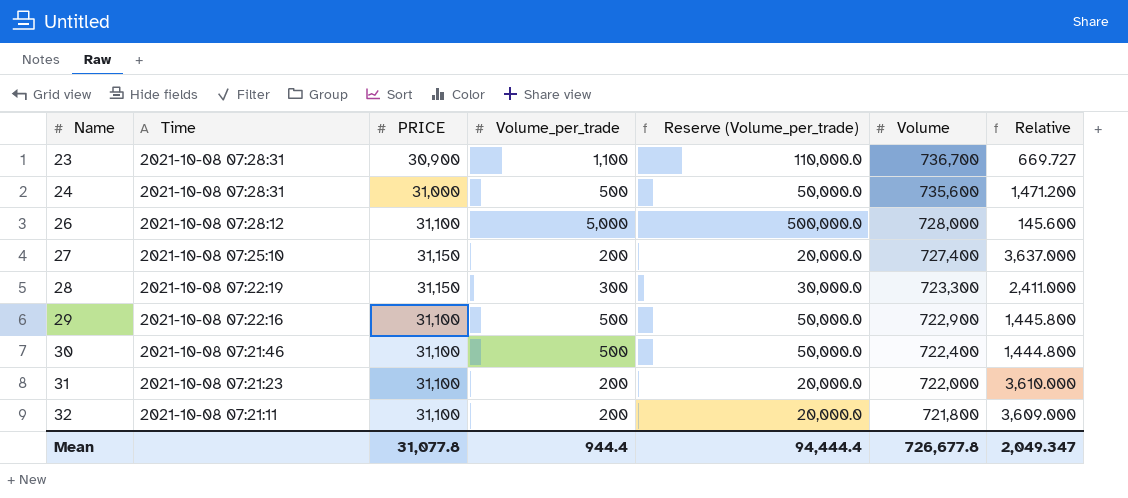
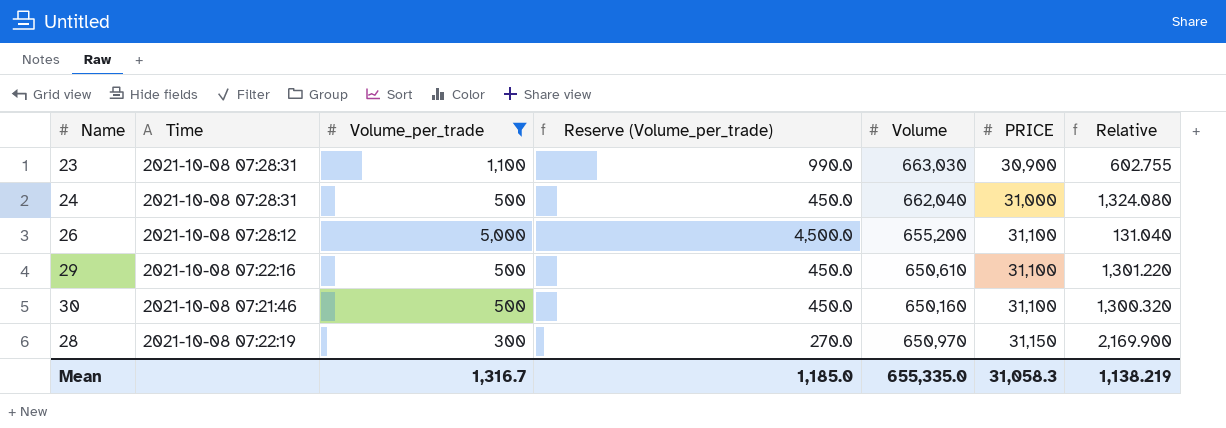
filter: none -> Volume_per_trade != 200
row order: Name ascending -> PRICE ascending
column Reserve (Volume_per_trade) | formula: [Volume_per_trade] * 100 -> [Volume_per_trade] * 0.9
column PRICE | position: 3 -> 6
23 | Volume: 736,700 -> 663,030
23 | Relative: 669.727 -> 602.755
24 | Volume: 735,600 -> 662,040
24 | Relative: 1,471.200 -> 1,324.080
26 | Volume: 728,000 -> 655,200
26 | Relative: 145.600 -> 131.040
29 | Volume: 722,900 -> 650,610
29 | Relative: 1,445.800 -> 1,301.220
30 | Volume: 722,400 -> 650,160
30 | Relative: 1,444.800 -> 1,300.320
28 | Volume: 723,300 -> 650,970
28 | Relative: 2,411.000 -> 2,169.900
Mean | Volume_per_trade: 944.4 -> 1,316.7
Mean | Reserve (Volume_per_trade): 94,444.4 -> 1,185.0
Mean | Volume: 726,677.8 -> 655,335.0
Mean | PRICE: 31,077.8 -> 31,058.3
Mean | Relative: 2,049.347 -> 1,138.219

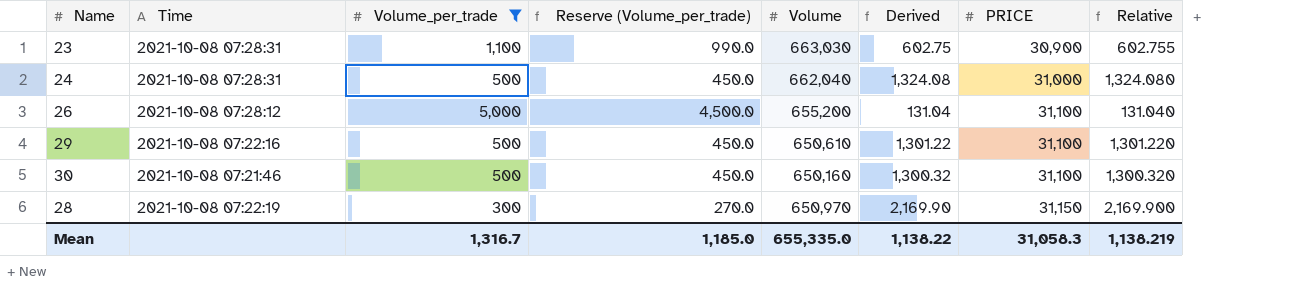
column Derived | formula: none -> [Volume] / [Volume_per_trade]

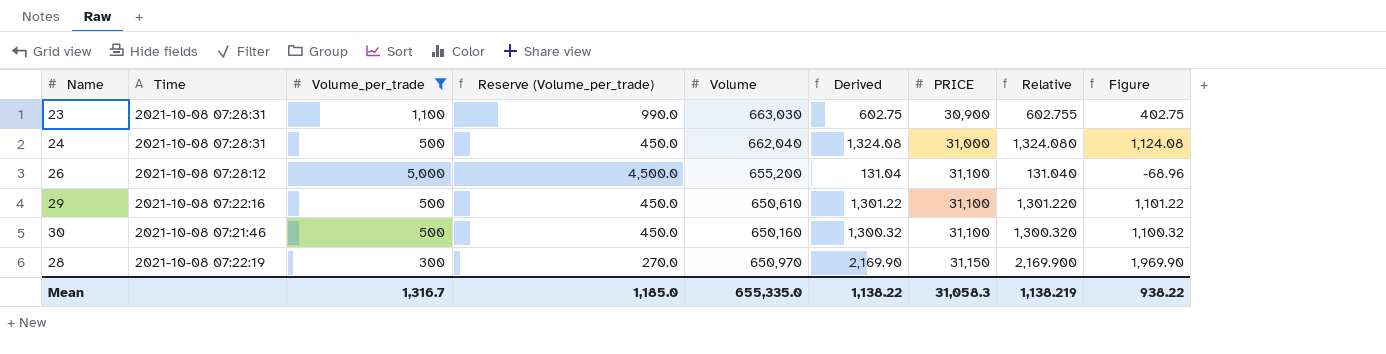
column Figure | formula: none -> [Derived] - 200

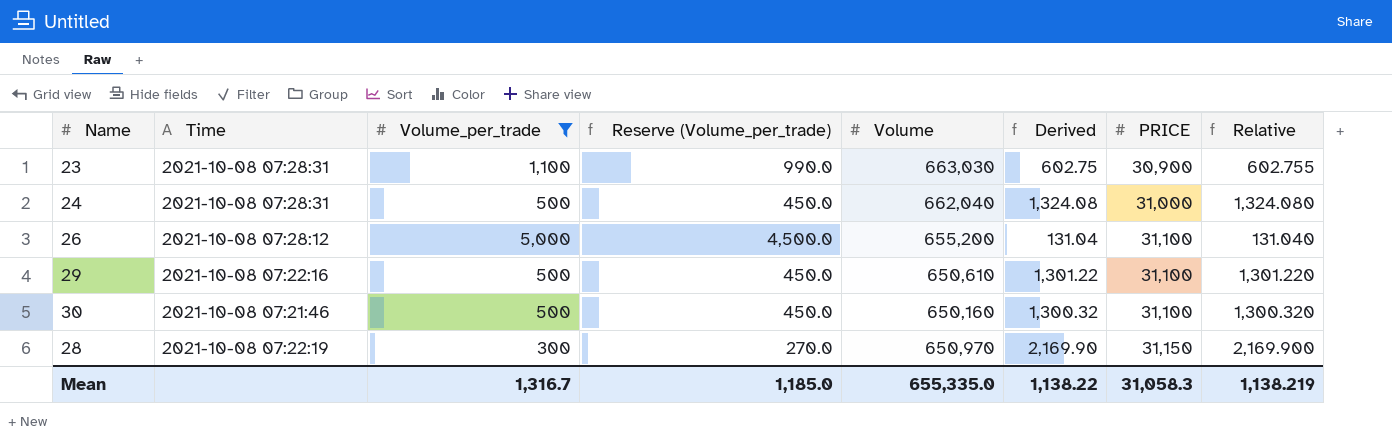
column Figure | formula: [Derived] - 200 -> none

